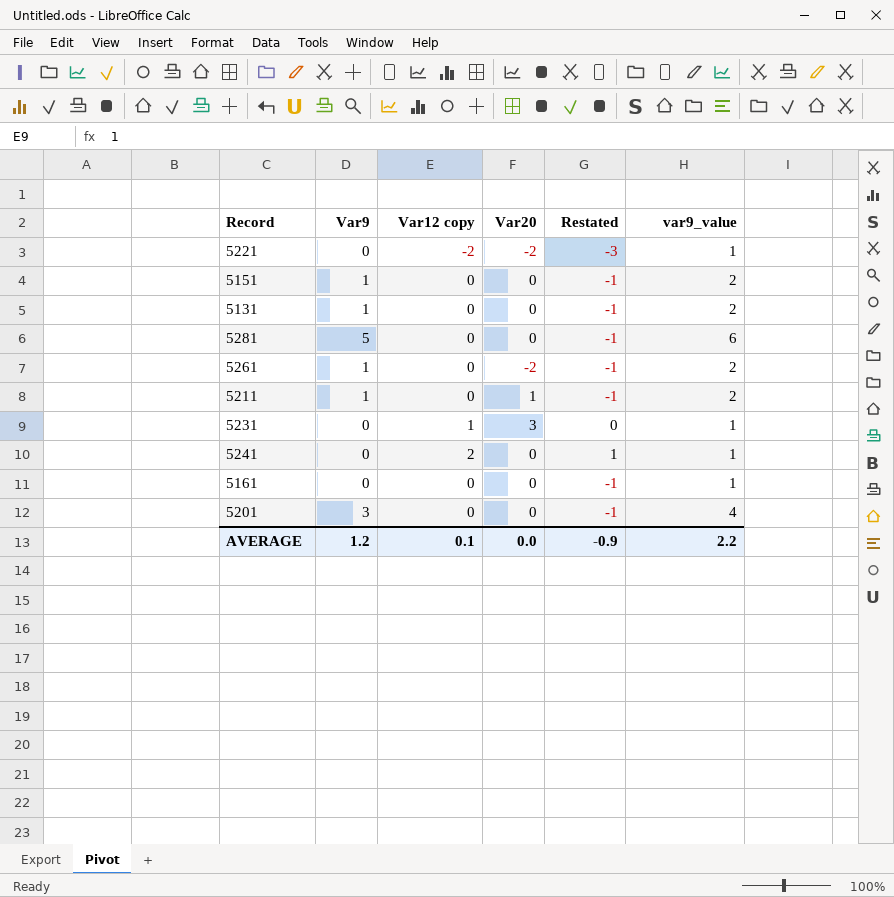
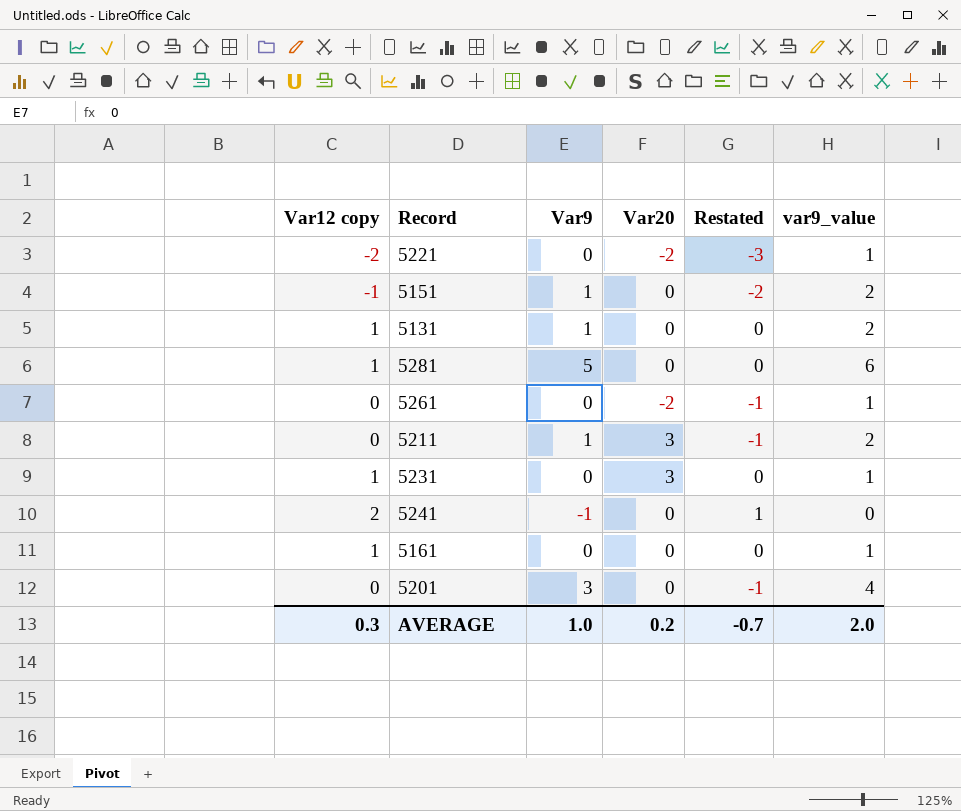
column Var12 copy | position: 3 -> 1
5151 | Var12 copy: 0 -> -1
5151 | Restated: -1 -> -2
5131 | Var12 copy: 0 -> 1
5131 | Restated: -1 -> 0
5281 | Var12 copy: 0 -> 1
5281 | Restated: -1 -> 0
5261 | Var9: 1 -> 0
5261 | var9_value: 2 -> 1
5211 | Var20: 1 -> 3
5241 | Var9: 0 -> -1
5241 | var9_value: 1 -> 0
5161 | Var12 copy: 0 -> 1
5161 | Restated: -1 -> 0
AVERAGE | Var12 copy: 0.1 -> 0.3
AVERAGE | Var9: 1.2 -> 1.0
AVERAGE | Var20: 0.0 -> 0.2
AVERAGE | Restated: -0.9 -> -0.7
AVERAGE | var9_value: 2.2 -> 2.0

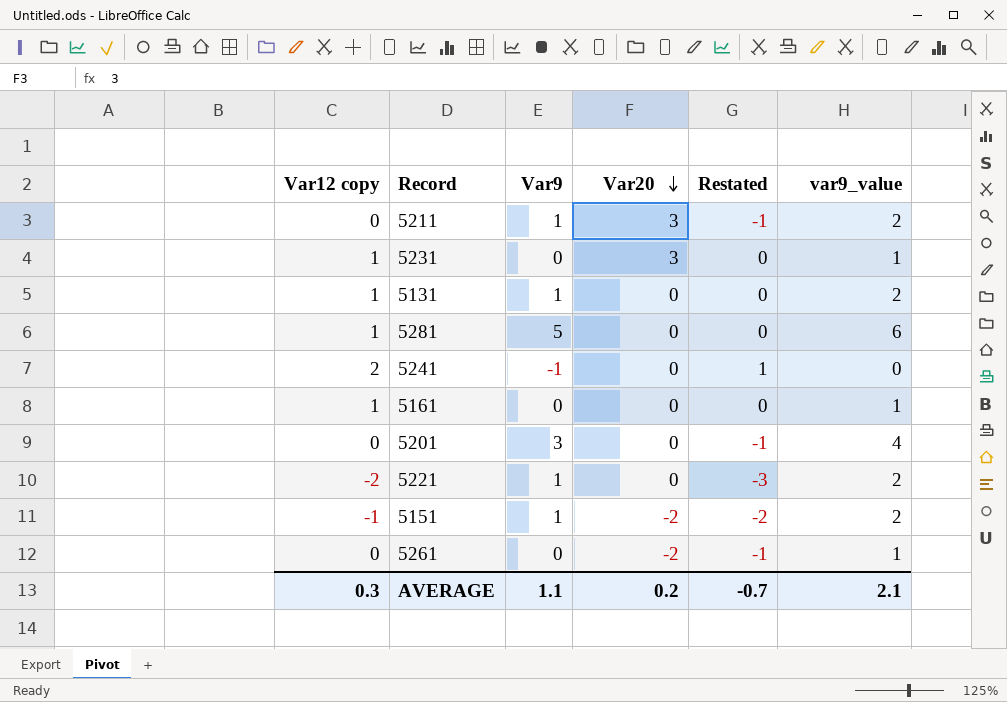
row order: none -> Var20 descending
5221 | Var9: 0 -> 1
5221 | Var20: -2 -> 0
5221 | var9_value: 1 -> 2
5151 | Var20: 0 -> -2
AVERAGE | Var9: 1.0 -> 1.1
AVERAGE | var9_value: 2.0 -> 2.1

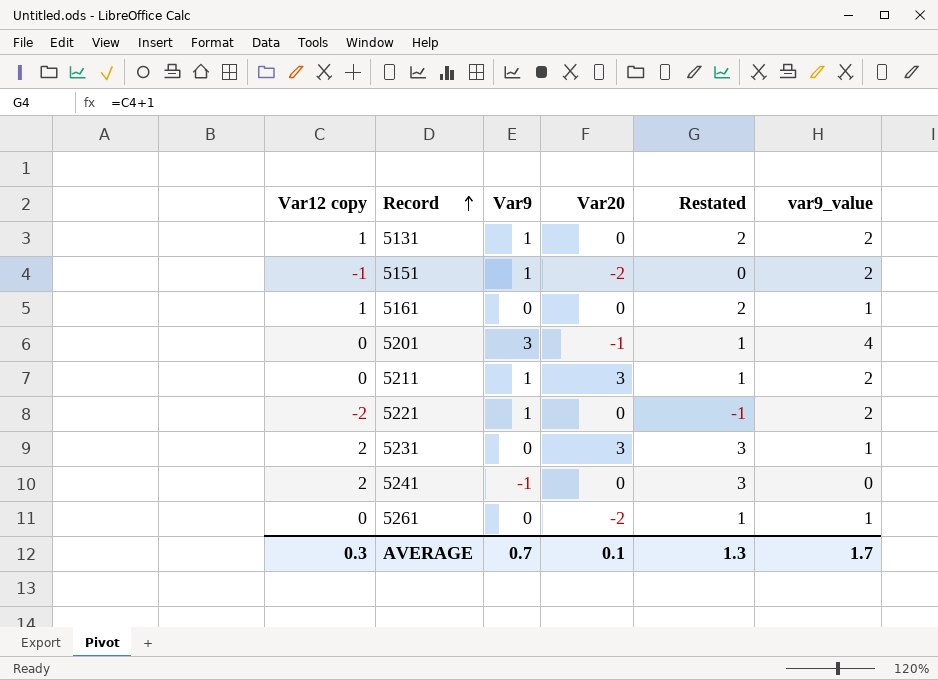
row order: Var20 descending -> Record ascending
column Restated | formula: [Var12 copy] - 1 -> [Var12 copy] + 1
row 5281: 1 | 5 | 0 | 0 | 6 -> none
5201 | Var20: 0 -> -1
5231 | Var12 copy: 1 -> 2
AVERAGE | Var9: 1.1 -> 0.7
AVERAGE | Var20: 0.2 -> 0.1
AVERAGE | Restated: -0.7 -> 1.3
AVERAGE | var9_value: 2.1 -> 1.7

